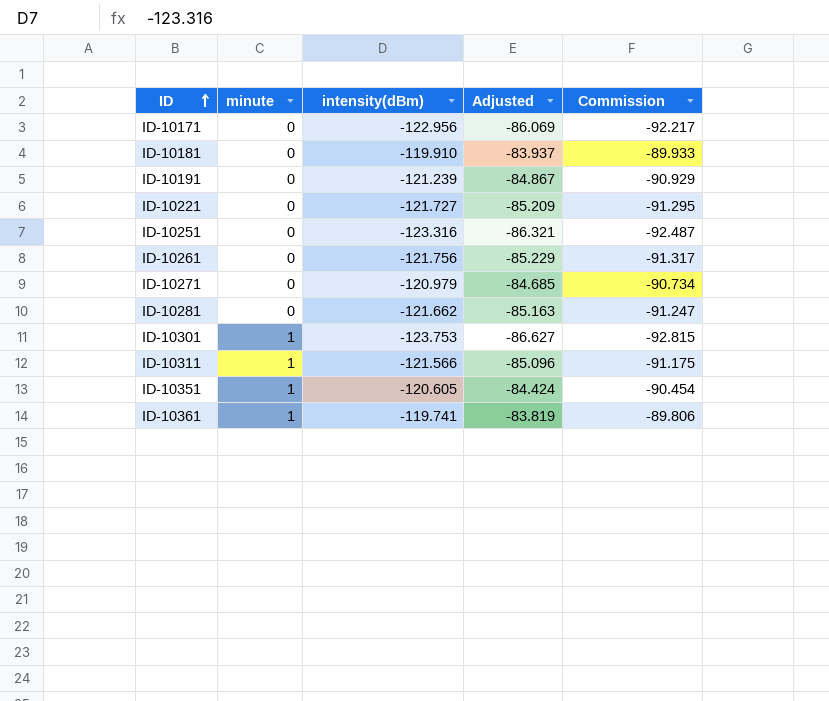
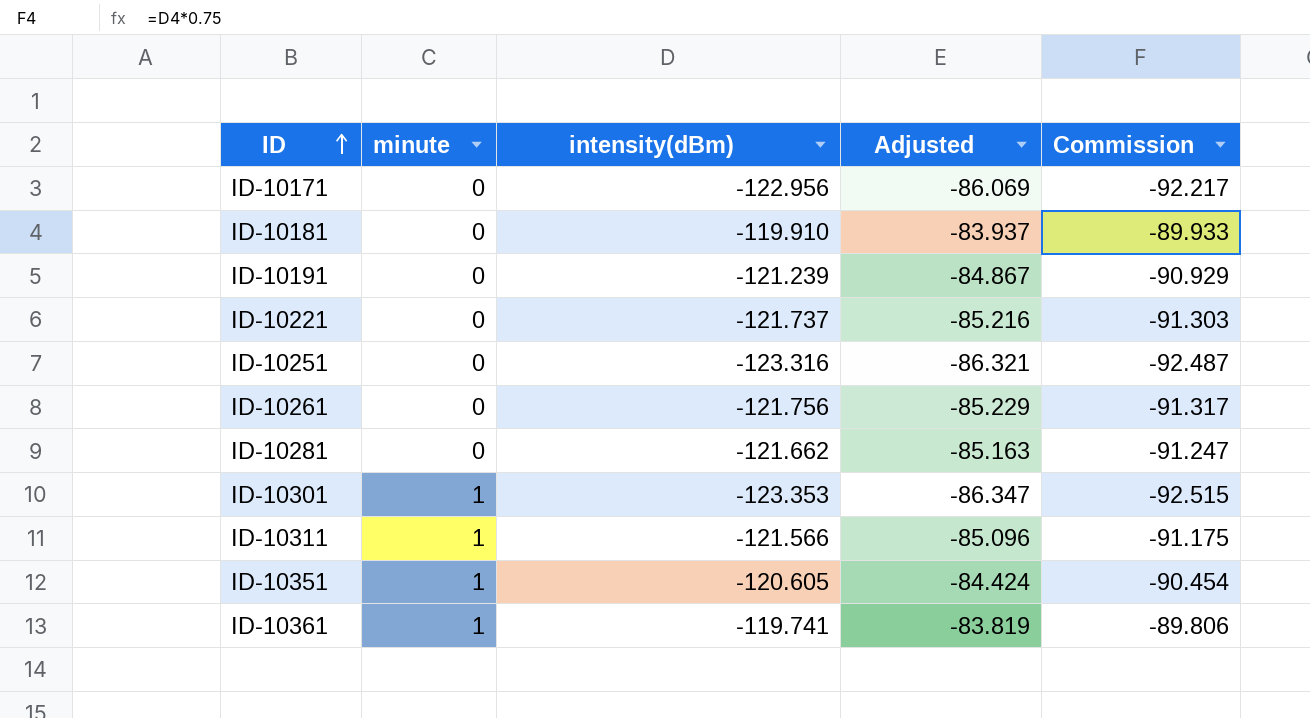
row ID-10271: 0 | -120.979 | -84.685 | -90.734 -> none
ID-10221 | intensity(dBm): -121.727 -> -121.737
ID-10221 | Adjusted: -85.209 -> -85.216
ID-10221 | Commission: -91.295 -> -91.303
ID-10301 | intensity(dBm): -123.753 -> -123.353
ID-10301 | Adjusted: -86.627 -> -86.347
ID-10301 | Commission: -92.815 -> -92.515

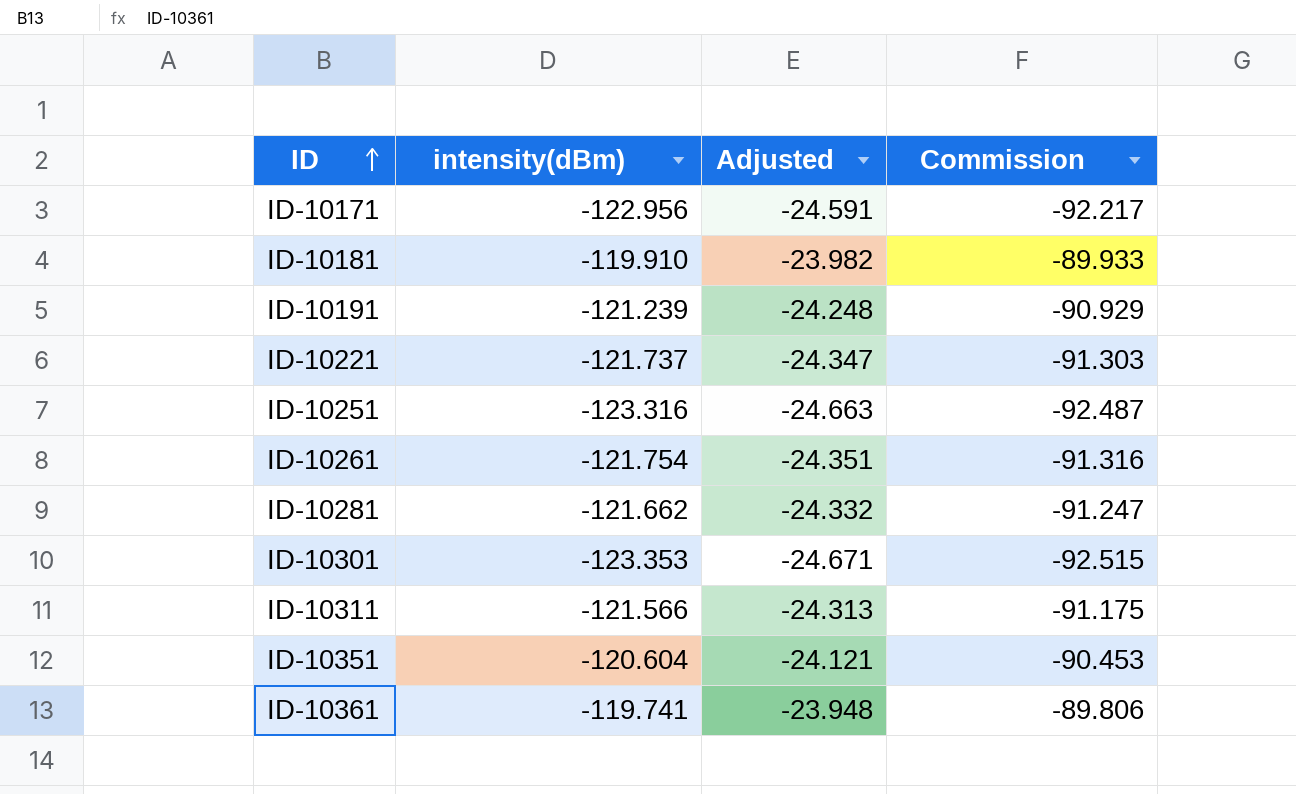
column minute | position: 2 -> none
column Adjusted | formula: [intensity(dBm)] * 0.7 -> [intensity(dBm)] * 0.2
ID-10261 | intensity(dBm): -121.756 -> -121.754
ID-10261 | Commission: -91.317 -> -91.316
ID-10351 | intensity(dBm): -120.605 -> -120.604
ID-10351 | Commission: -90.454 -> -90.453

